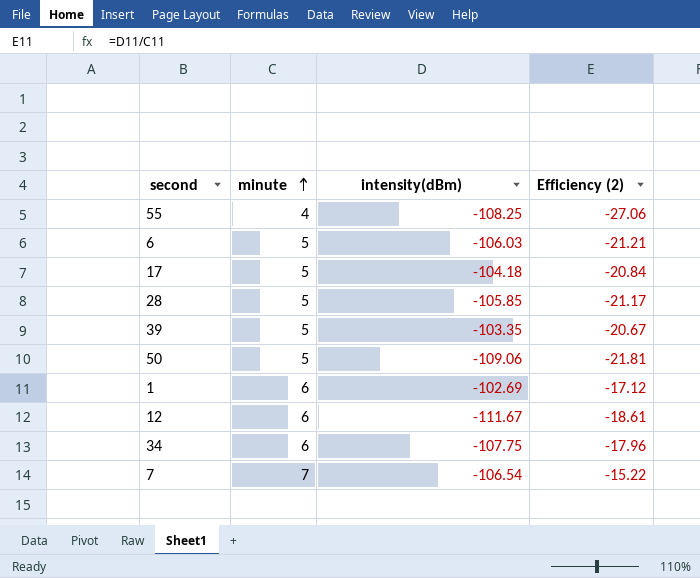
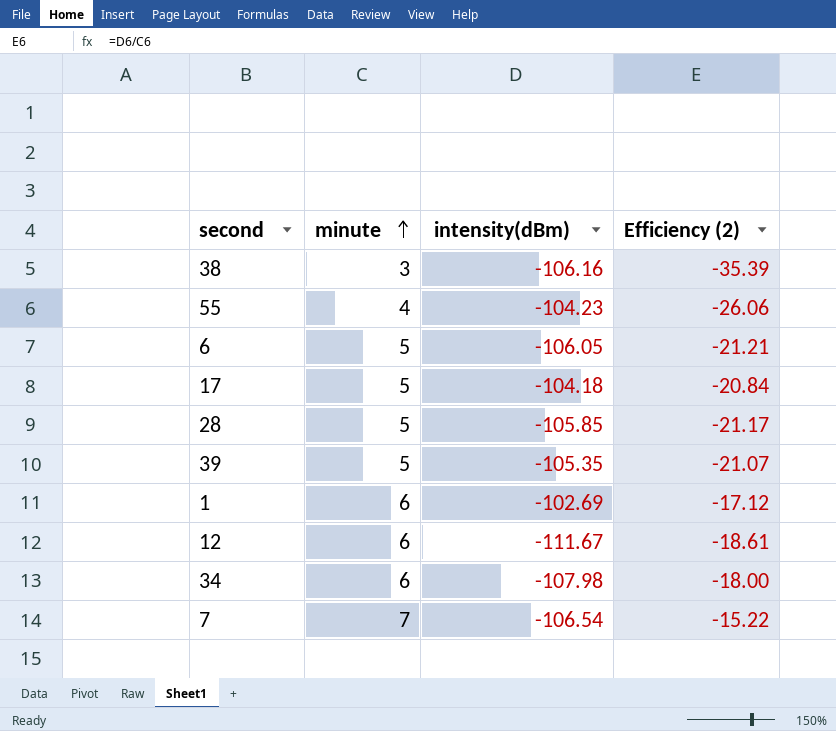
row 50: 5 | -109.06 | -21.81 -> none
row 38: none -> 3 | -106.16 | -35.39
55 | intensity(dBm): -108.25 -> -104.23
55 | Efficiency (2): -27.06 -> -26.06
6 | intensity(dBm): -106.03 -> -106.05
39 | intensity(dBm): -103.35 -> -105.35
39 | Efficiency (2): -20.67 -> -21.07
34 | intensity(dBm): -107.75 -> -107.98
34 | Efficiency (2): -17.96 -> -18.00

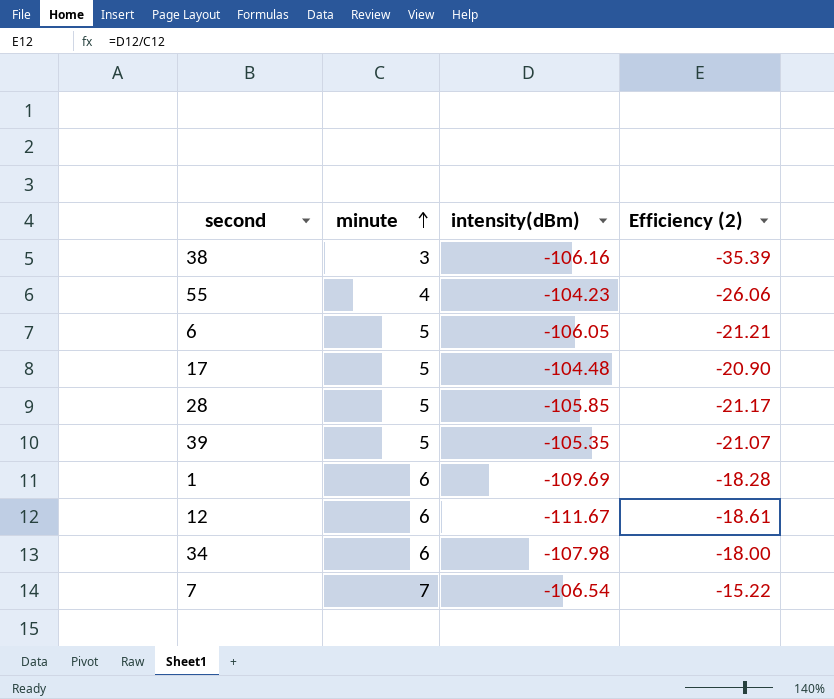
17 | intensity(dBm): -104.18 -> -104.48
17 | Efficiency (2): -20.84 -> -20.90
1 | intensity(dBm): -102.69 -> -109.69
1 | Efficiency (2): -17.12 -> -18.28

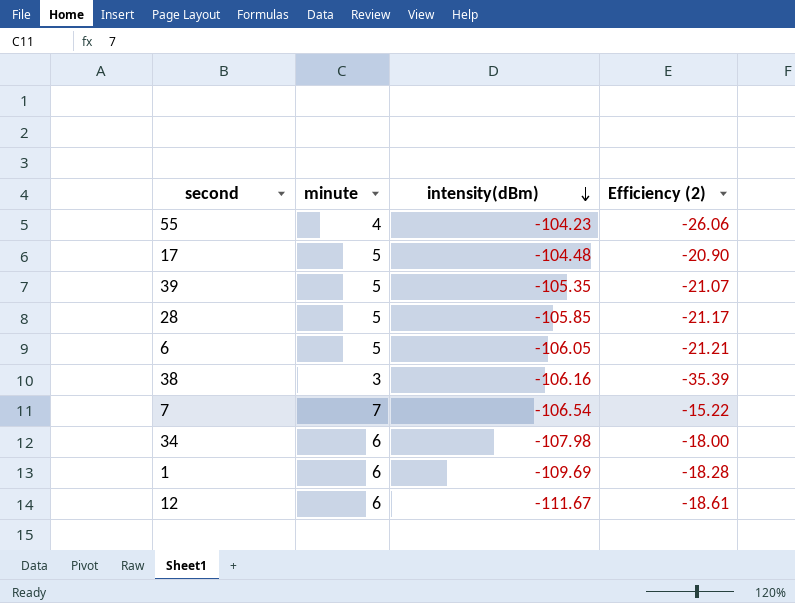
row order: minute ascending -> intensity(dBm) descending

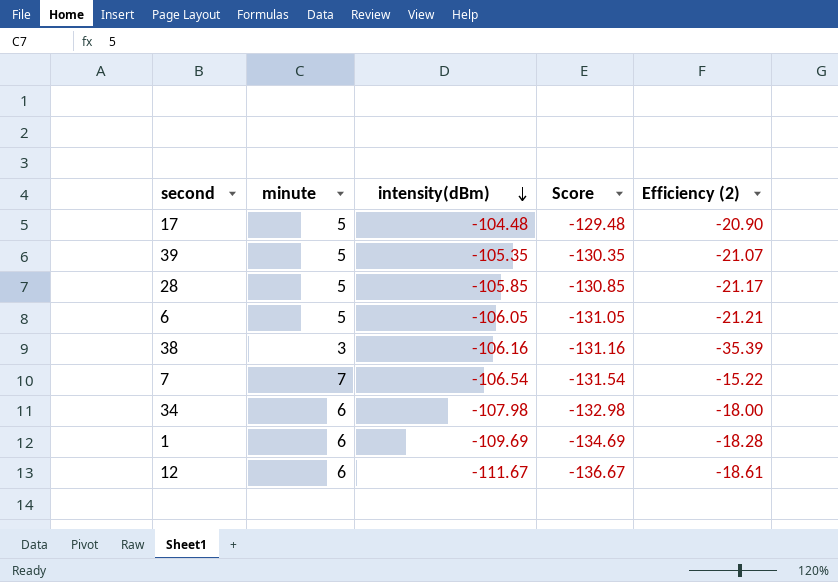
column Score | formula: none -> [intensity(dBm)] - 25
row 55: 4 | -104.23 | -26.06 -> none

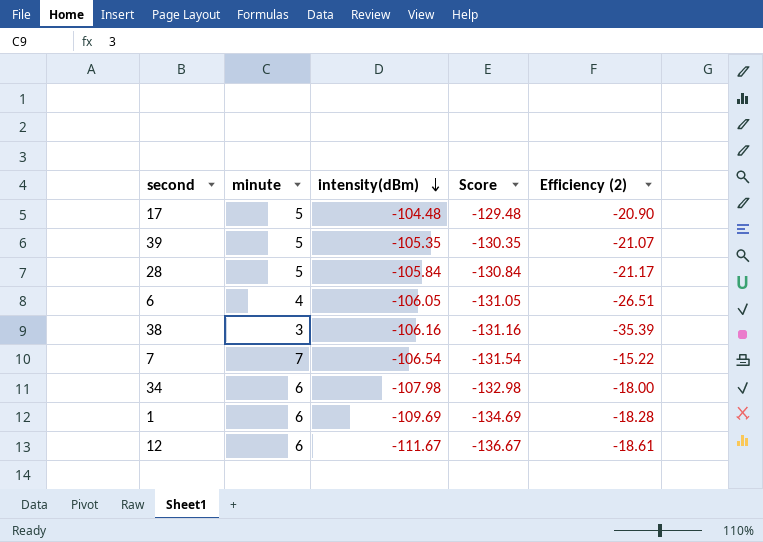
28 | intensity(dBm): -105.85 -> -105.84
28 | Score: -130.85 -> -130.84
6 | minute: 5 -> 4
6 | Efficiency (2): -21.21 -> -26.51

